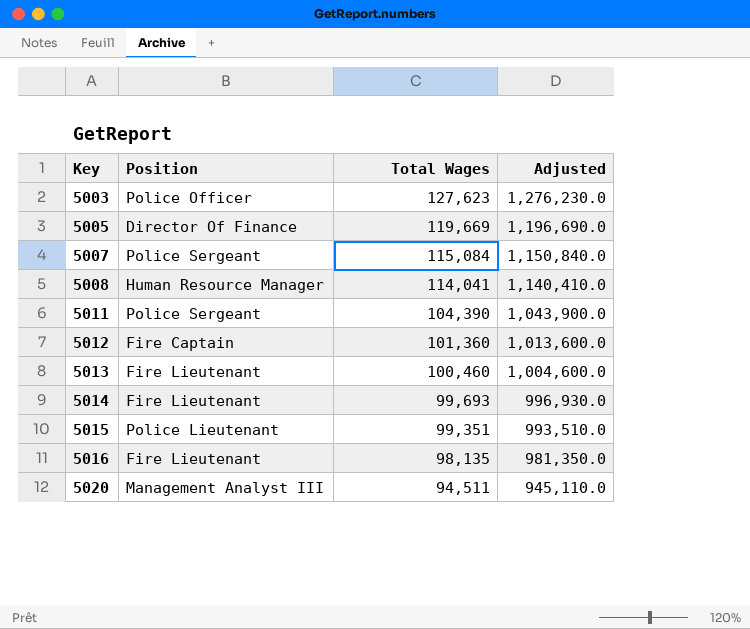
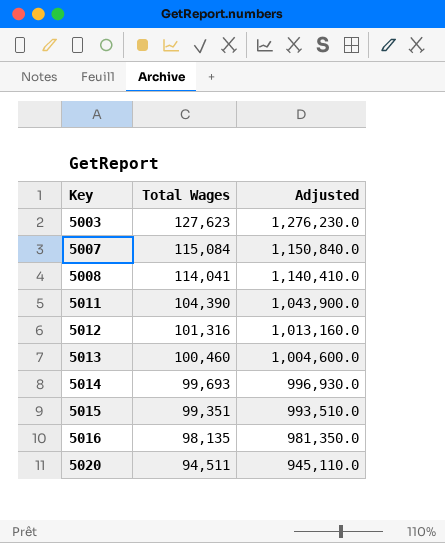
column Position | position: 2 -> none
row 5005: Director Of Finance | 119,669 | 1,196,690.0 -> none
5012 | Total Wages: 101,360 -> 101,316
5012 | Adjusted: 1,013,600.0 -> 1,013,160.0

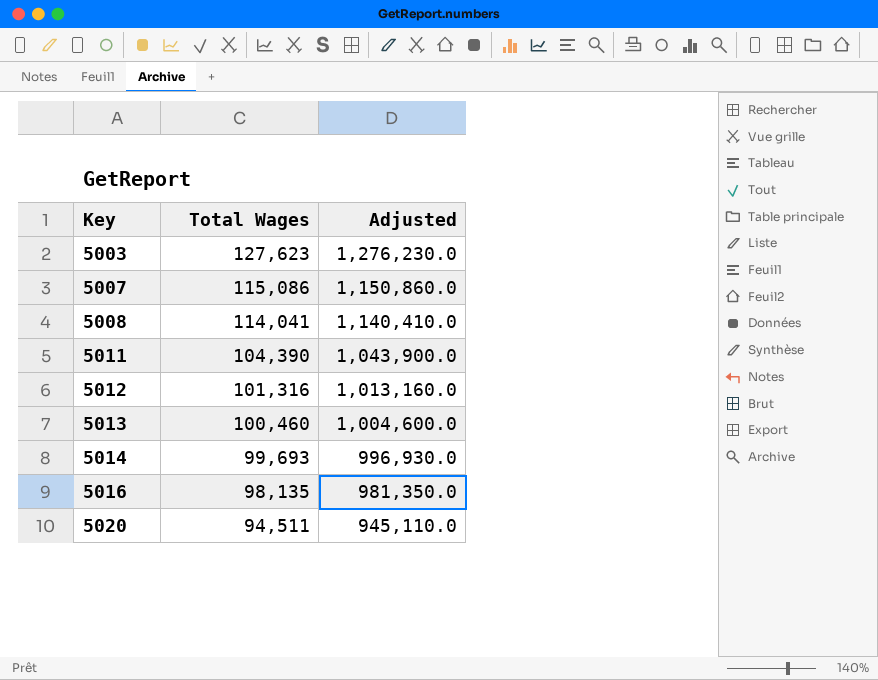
row 5015: 99,351 | 993,510.0 -> none
5007 | Total Wages: 115,084 -> 115,086
5007 | Adjusted: 1,150,840.0 -> 1,150,860.0

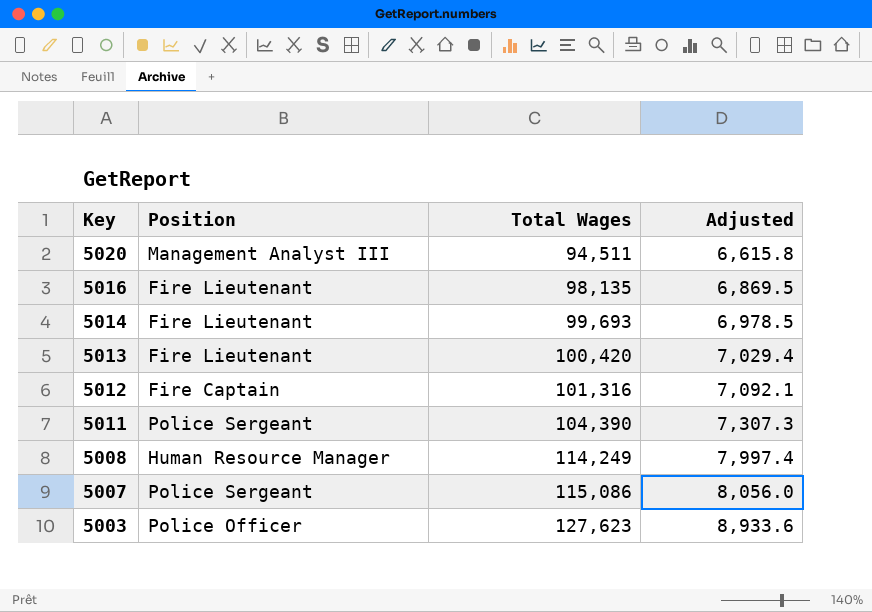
row order: Key ascending -> Key descending
column Position | position: none -> 2
column Adjusted | formula: [Total Wages] * 10 -> [Total Wages] * 0.07
5013 | Total Wages: 100,460 -> 100,420
5008 | Total Wages: 114,041 -> 114,249

